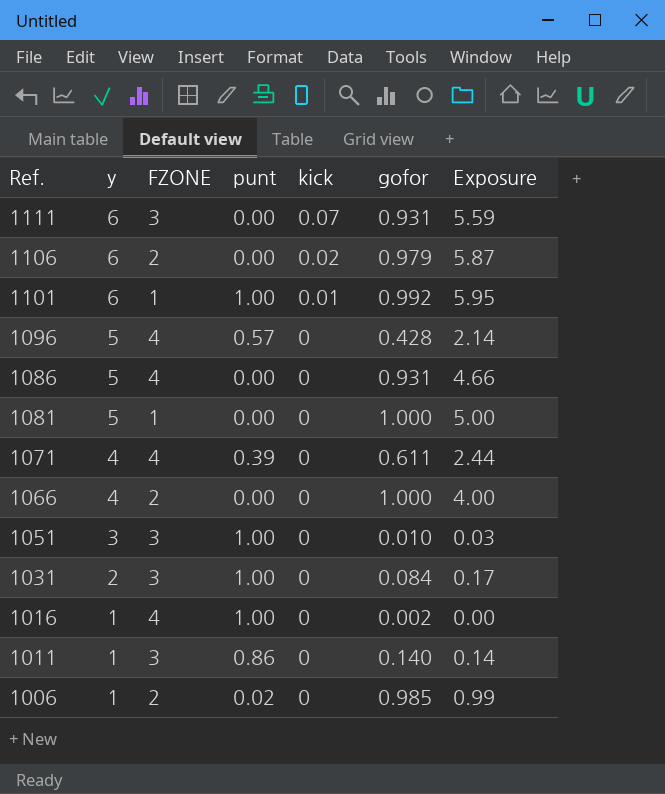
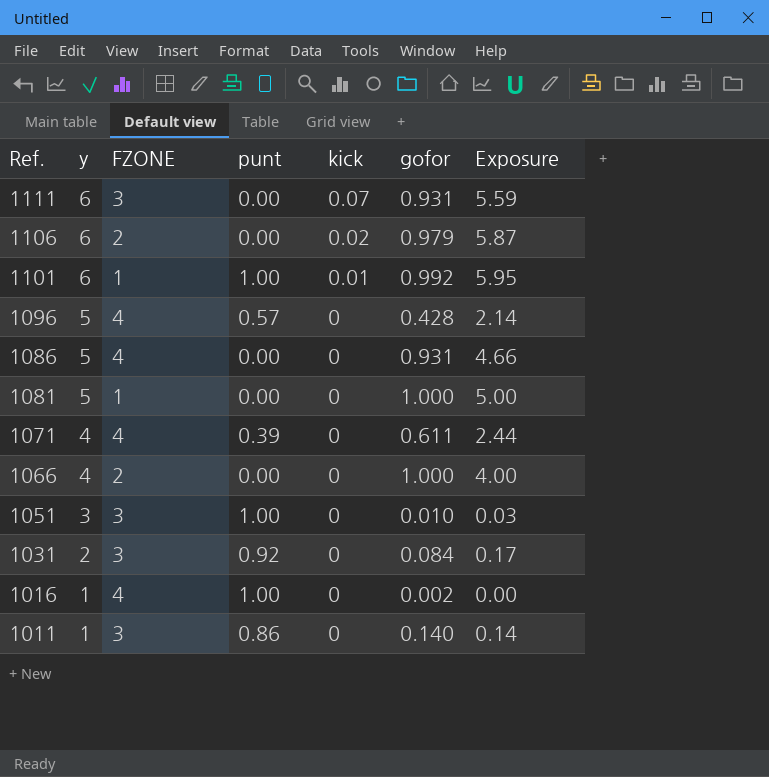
row 1006: 1 | 2 | 0.02 | 0 | 0.985 | 0.99 -> none
1031 | punt: 1.00 -> 0.92

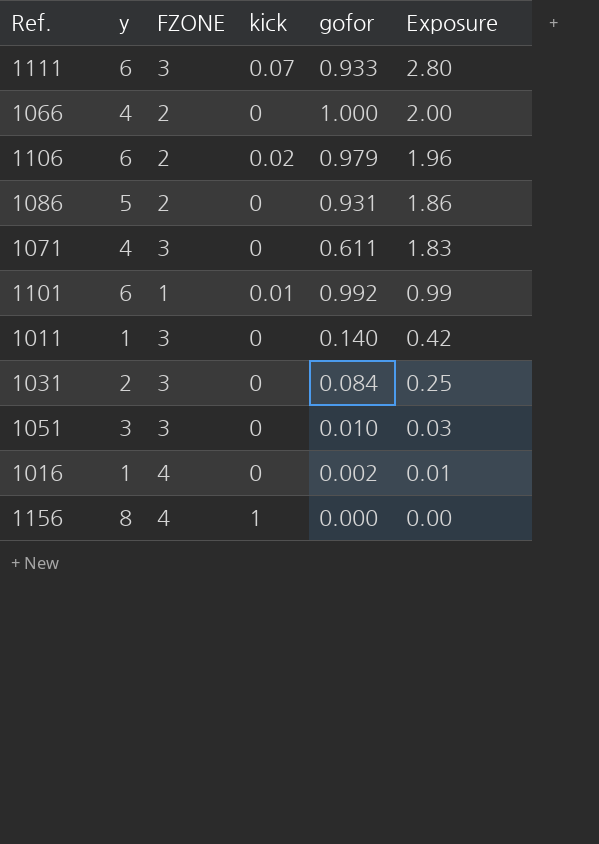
row order: Ref. descending -> Exposure descending
column punt | position: 4 -> none
column Exposure | formula: [y] * [gofor] -> [FZONE] * [gofor]
row 1096: 5 | 4 | 0.57 | 0 | 0.428 | 2.14 -> none
row 1081: 5 | 1 | 0.00 | 0 | 1.000 | 5.00 -> none
1111 | gofor: 0.931 -> 0.933
1086 | FZONE: 4 -> 2
1071 | FZONE: 4 -> 3
row 1156: none -> 8 | 4 | 1 | 0.000 | 0.00

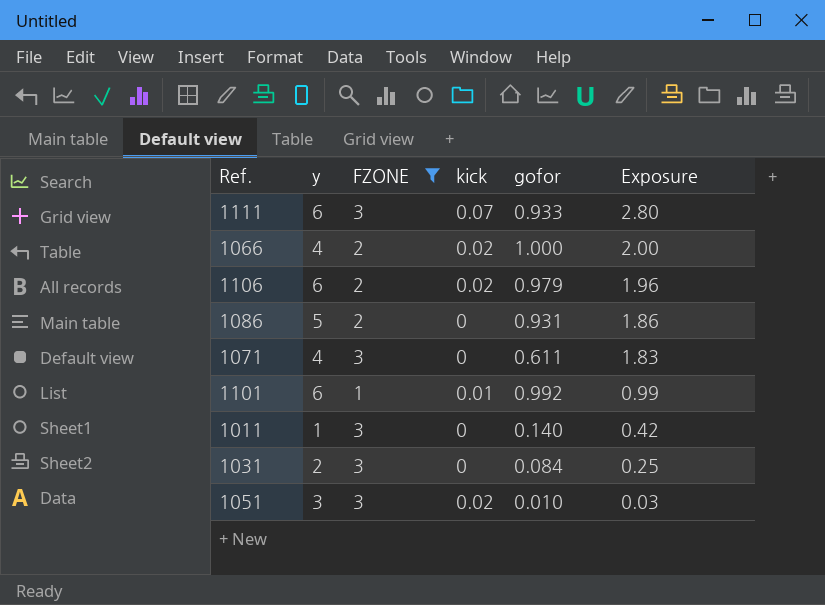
filter: none -> FZONE != 4
1066 | kick: 0 -> 0.02
1051 | kick: 0 -> 0.02

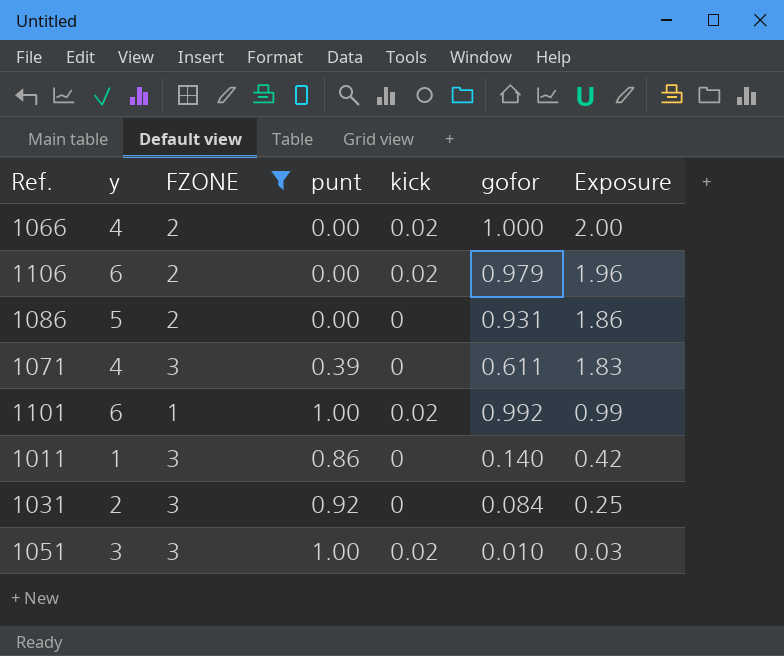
column punt | position: none -> 4
row 1111: 6 | 3 | 0.07 | 0.933 | 2.80 -> none
1101 | kick: 0.01 -> 0.02

